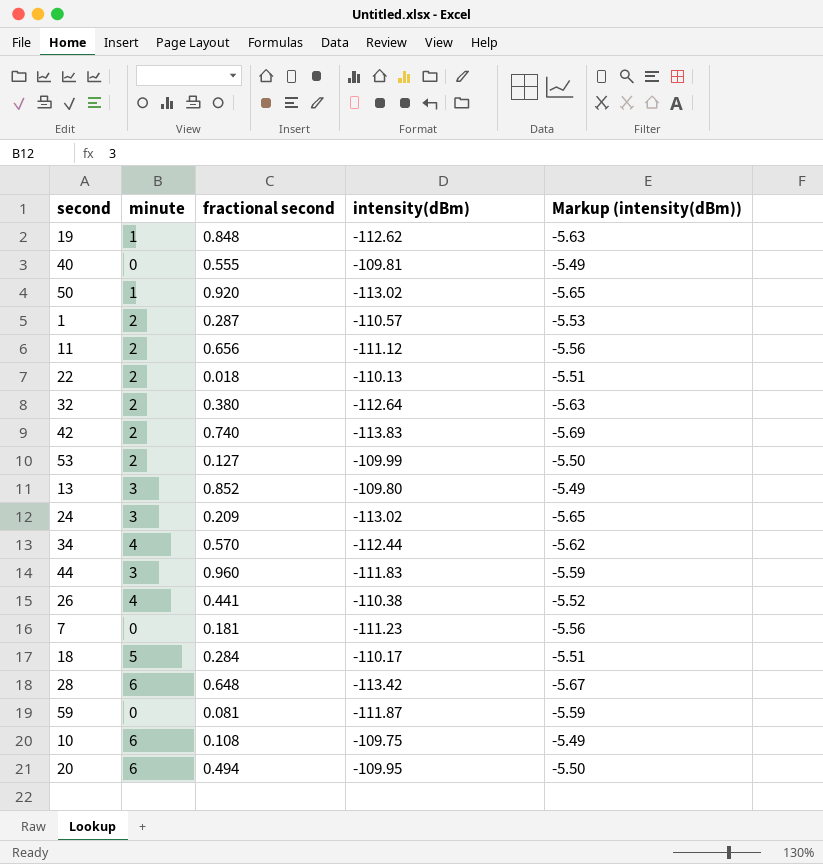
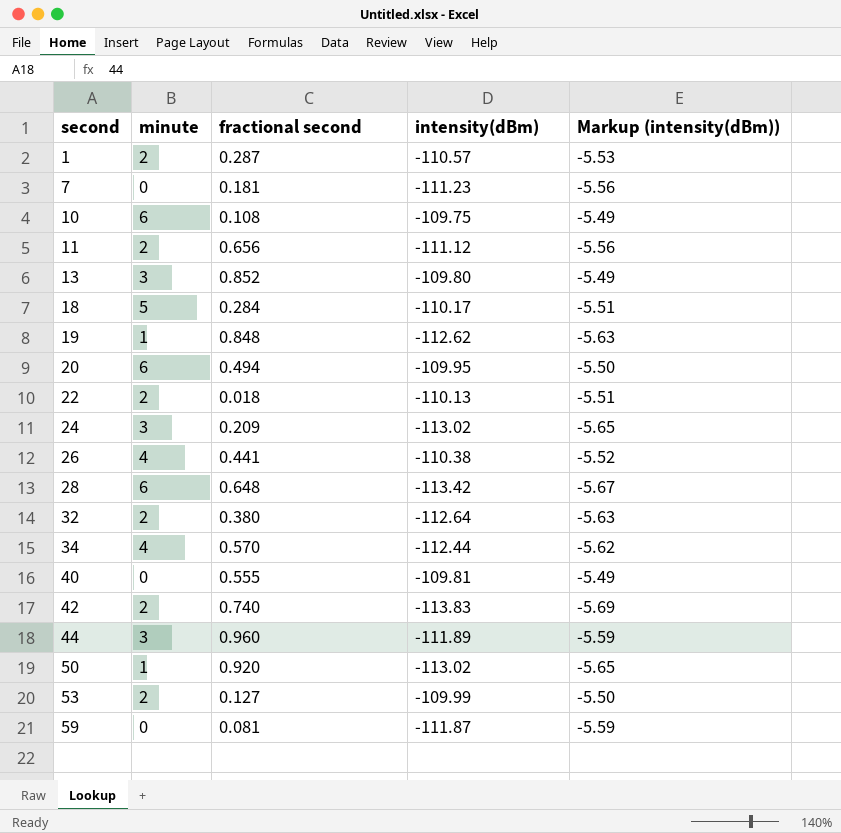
row order: none -> second ascending
44 | intensity(dBm): -111.83 -> -111.89

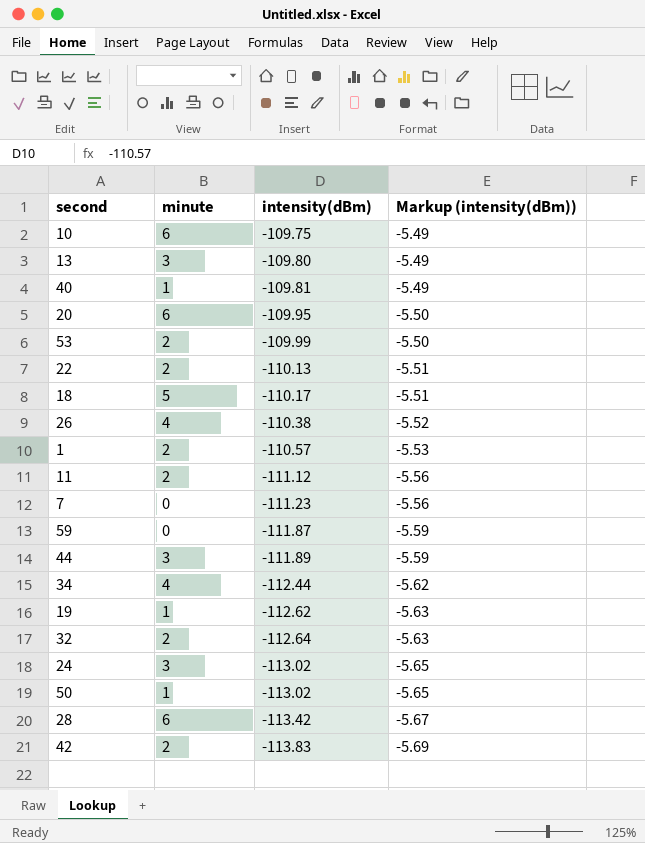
row order: second ascending -> intensity(dBm) descending
column fractional second | position: 3 -> none
40 | minute: 0 -> 1

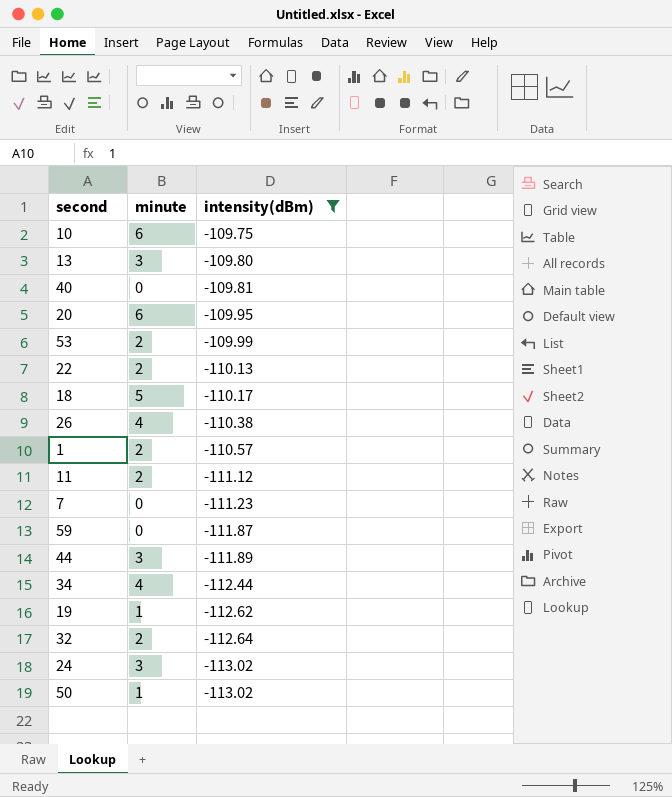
filter: none -> intensity(dBm) >= -113.02
column Markup (intensity(dBm)) | formula: [intensity(dBm)] * 0.05 -> none
40 | minute: 1 -> 0

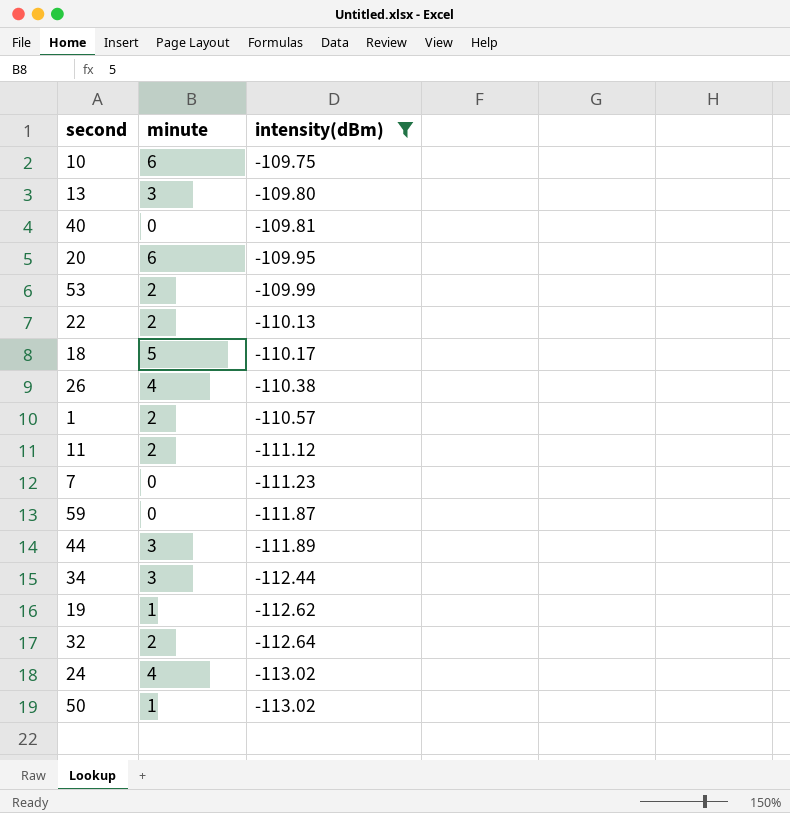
34 | minute: 4 -> 3
24 | minute: 3 -> 4

